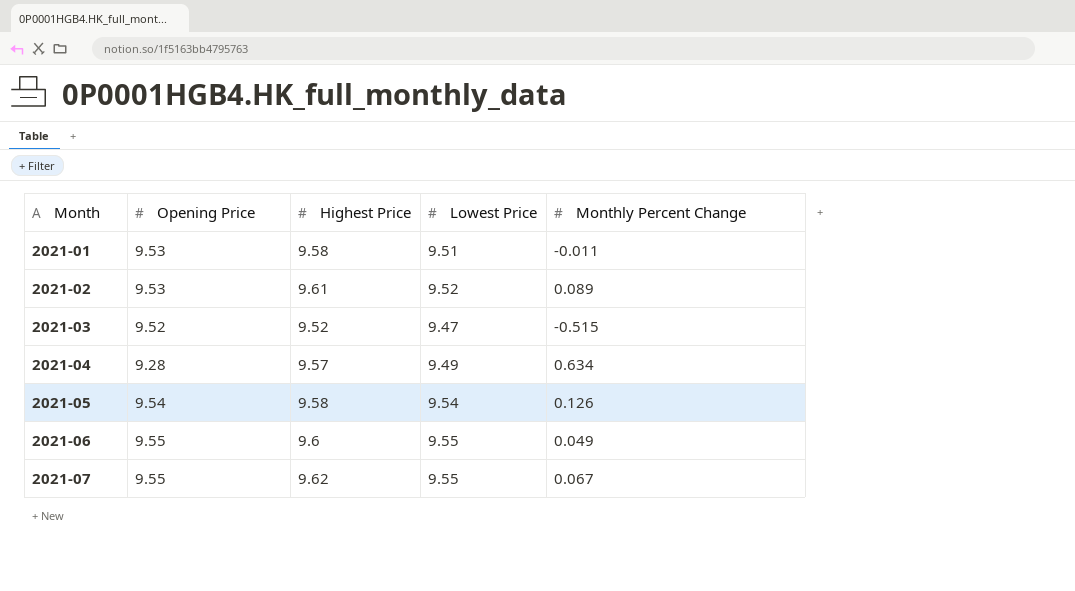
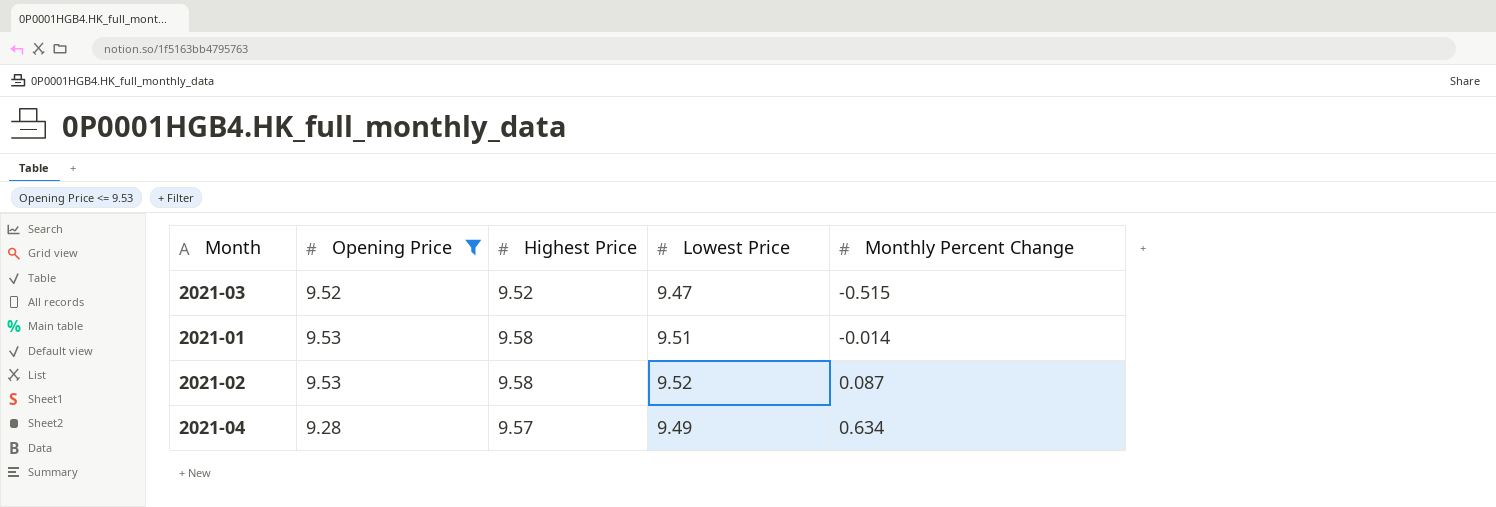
filter: none -> Opening Price <= 9.53
row order: Month ascending -> Monthly Percent Change ascending
2021-01 | Monthly Percent Change: -0.011 -> -0.014
2021-02 | Highest Price: 9.61 -> 9.58
2021-02 | Monthly Percent Change: 0.089 -> 0.087

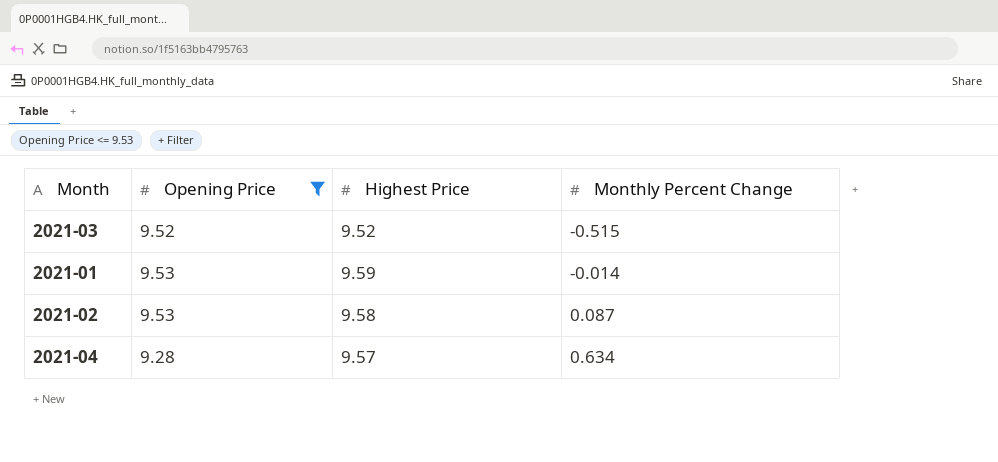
column Lowest Price | position: 4 -> none
2021-01 | Highest Price: 9.58 -> 9.59

